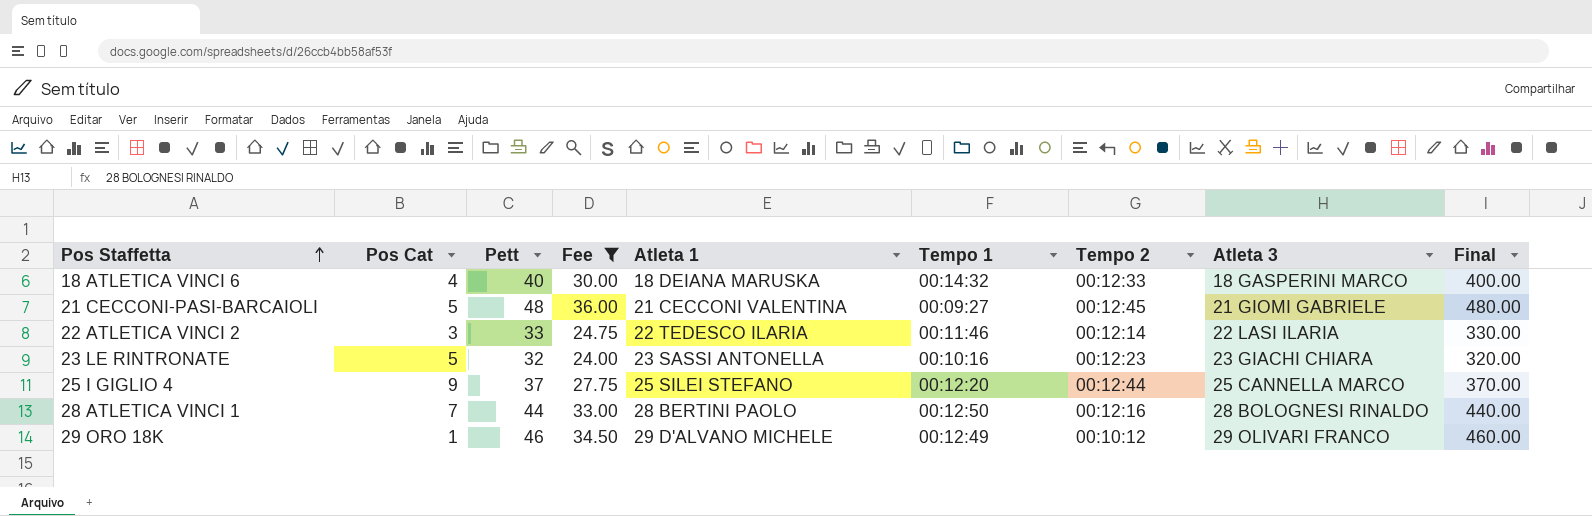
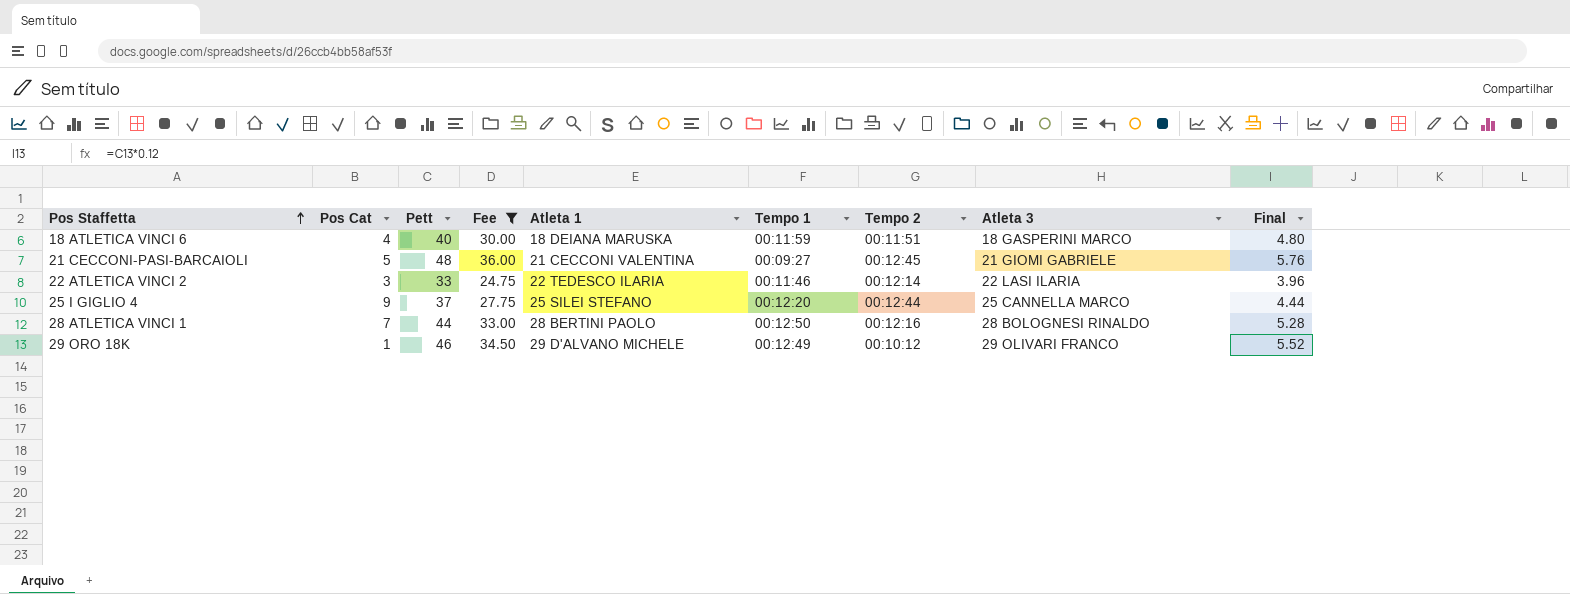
column Final | formula: [Pett] * 10 -> [Pett] * 0.12
row 23 LE RINTRONATE: 5 | 32 | 24.00 | 23 SASSI ANTONELLA | 00:10:16 | 00:12:23 | 23 GIACHI CHIARA | 320.00 -> none
18 ATLETICA VINCI 6 | Tempo 1: 00:14:32 -> 00:11:59
18 ATLETICA VINCI 6 | Tempo 2: 00:12:33 -> 00:11:51

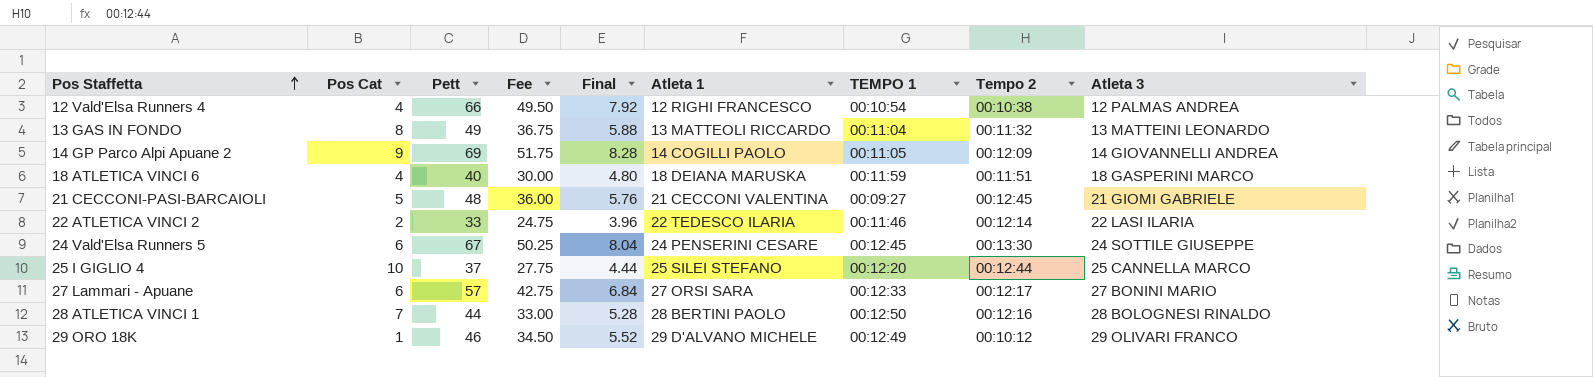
filter: Fee <= 36.00 -> none
column Final | position: 9 -> 5
column name: Tempo 1 -> TEMPO 1
22 ATLETICA VINCI 2 | Pos Cat: 3 -> 2
25 I GIGLIO 4 | Pos Cat: 9 -> 10

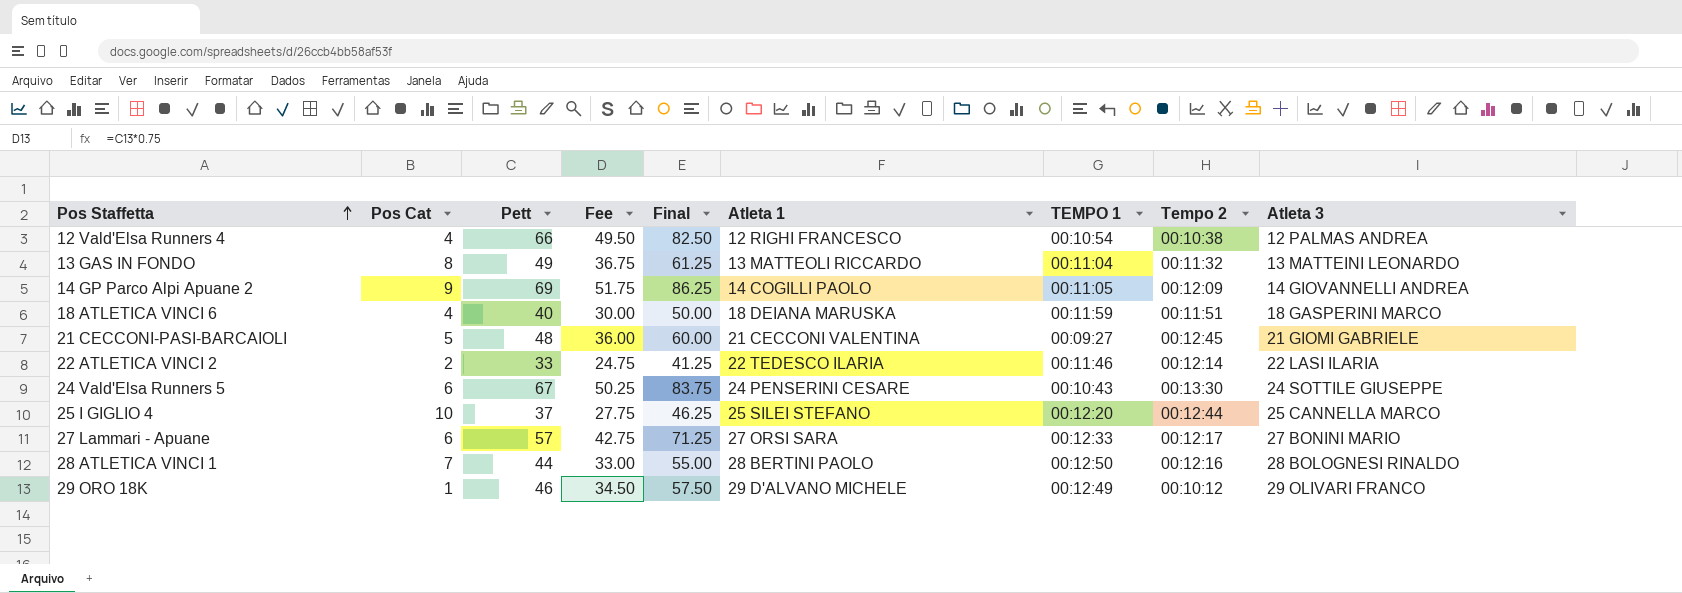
column Final | formula: [Pett] * 0.12 -> [Pett] * 1.25
24 Vald'Elsa Runners 5 | TEMPO 1: 00:12:45 -> 00:10:43

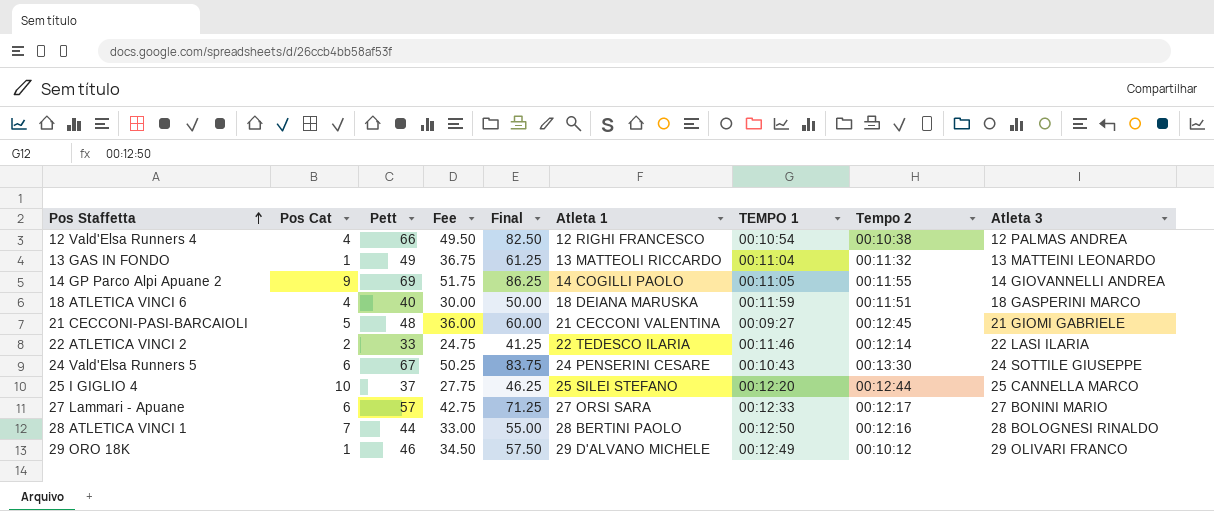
13 GAS IN FONDO | Pos Cat: 8 -> 1
14 GP Parco Alpi Apuane 2 | Tempo 2: 00:12:09 -> 00:11:55

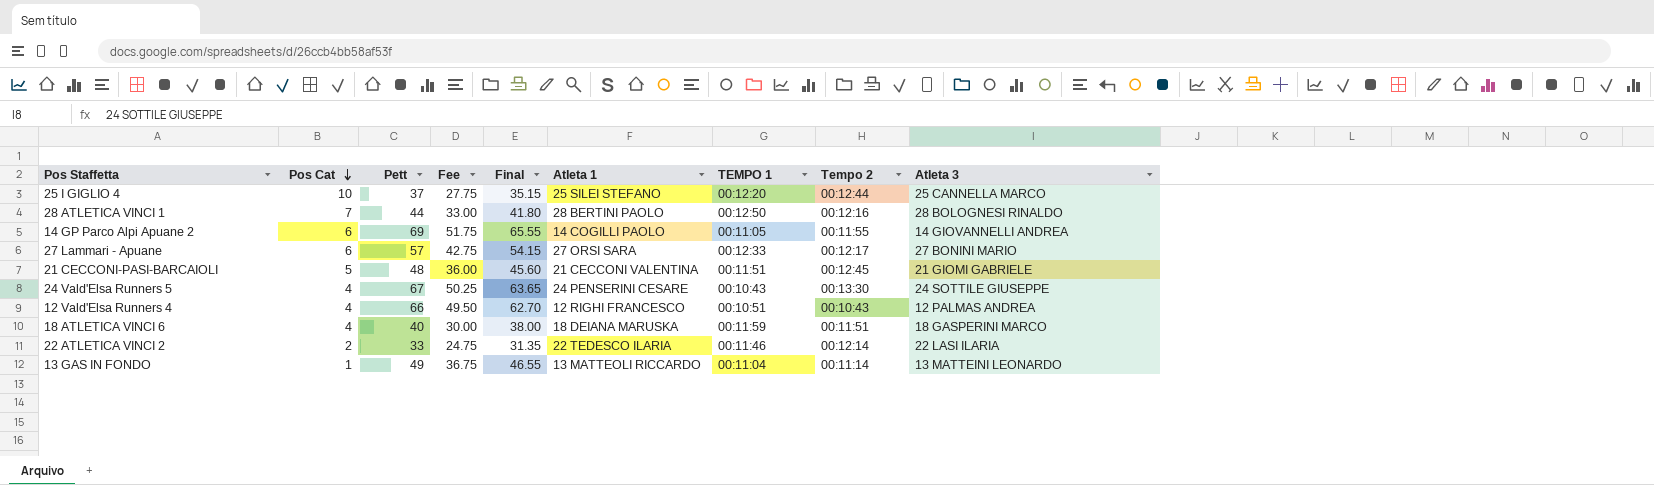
row order: Pos Staffetta ascending -> Pos Cat descending
column Final | formula: [Pett] * 1.25 -> [Pett] * 0.95
row 29 ORO 18K: 1 | 46 | 34.50 | 57.50 | 29 D'ALVANO MICHELE | 00:12:49 | 00:10:12 | 29 OLIVARI FRANCO -> none
14 GP Parco Alpi Apuane 2 | Pos Cat: 9 -> 6
21 CECCONI-PASI-BARCAIOLI | TEMPO 1: 00:09:27 -> 00:11:51
24 Vald'Elsa Runners 5 | Pos Cat: 6 -> 4
12 Vald'Elsa Runners 4 | TEMPO 1: 00:10:54 -> 00:10:51
12 Vald'Elsa Runners 4 | Tempo 2: 00:10:38 -> 00:10:43
13 GAS IN FONDO | Tempo 2: 00:11:32 -> 00:11:14

